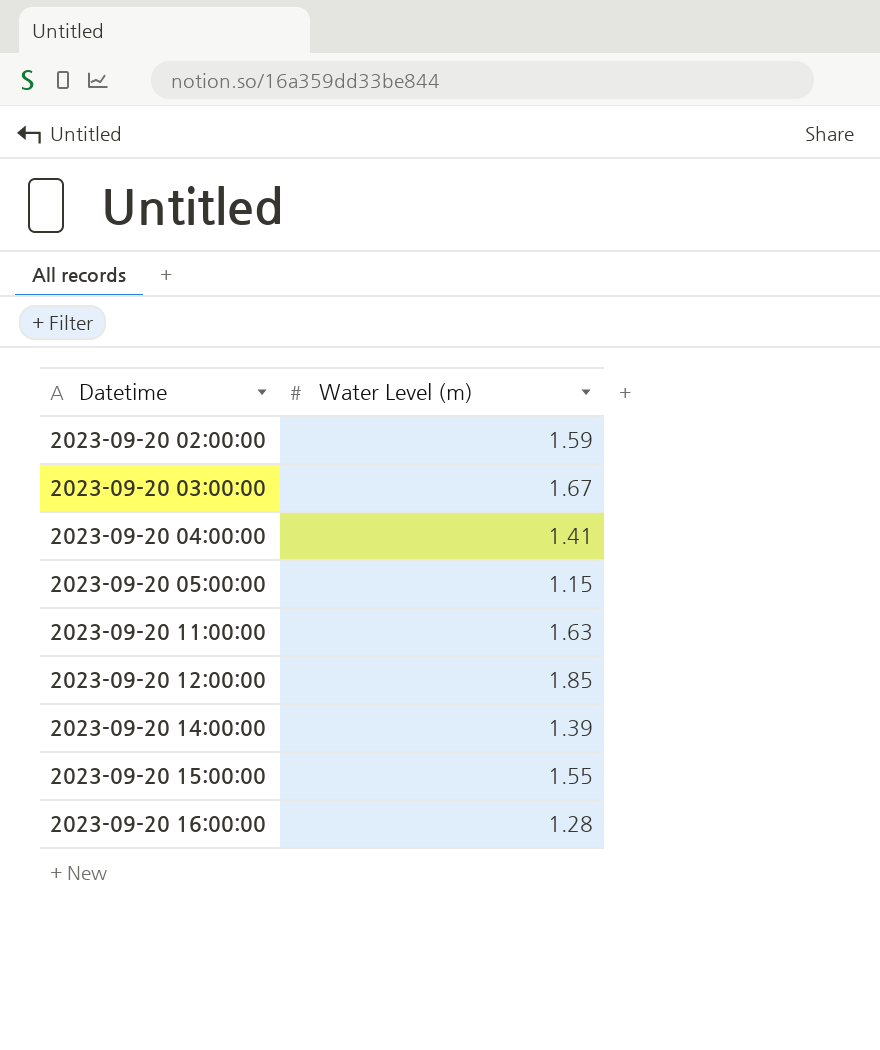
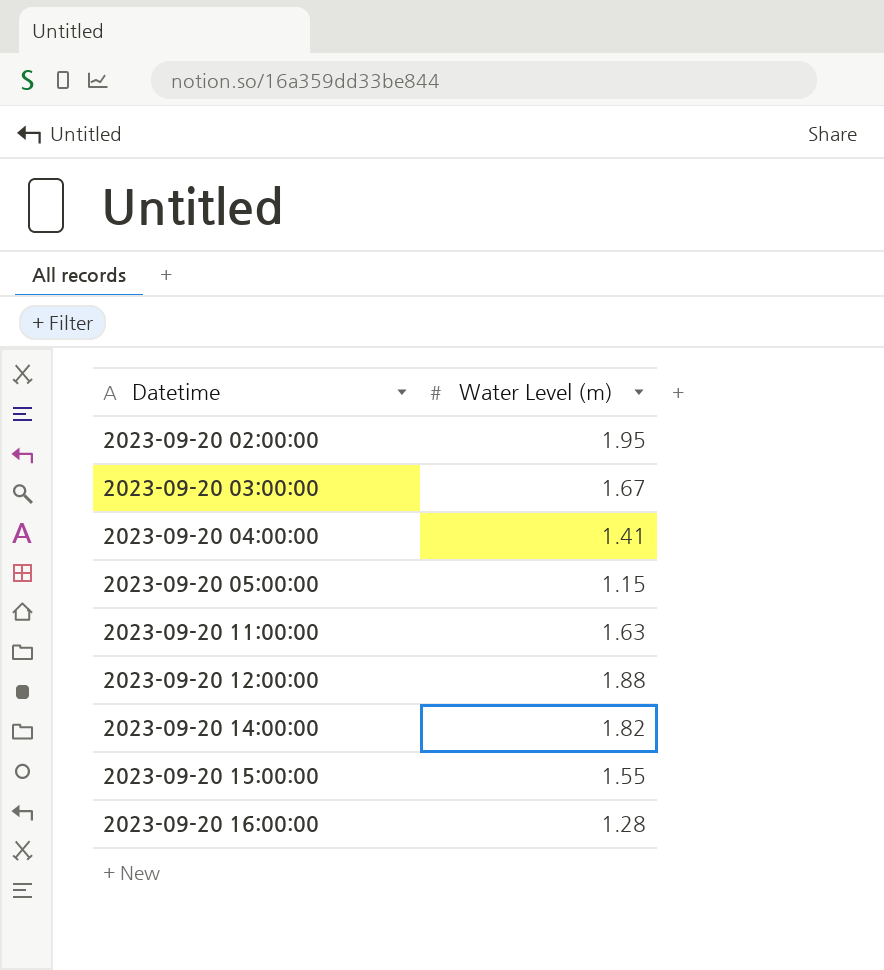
2023-09-20 02:00:00 | Water Level (m): 1.59 -> 1.95
2023-09-20 12:00:00 | Water Level (m): 1.85 -> 1.88
2023-09-20 14:00:00 | Water Level (m): 1.39 -> 1.82

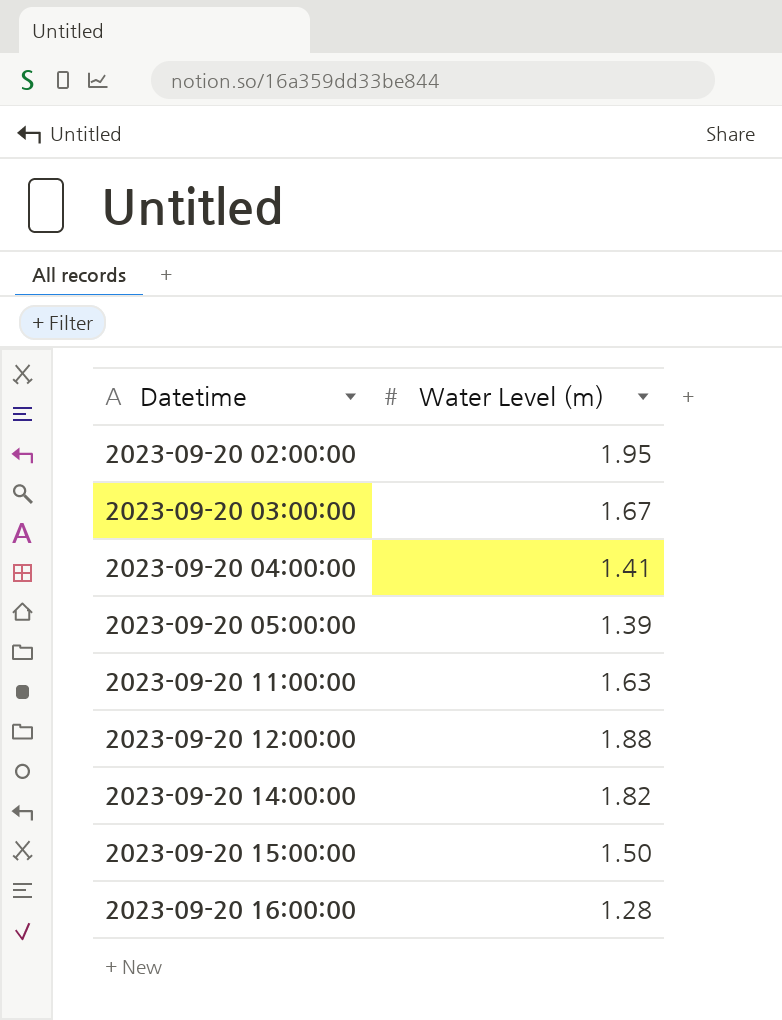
2023-09-20 05:00:00 | Water Level (m): 1.15 -> 1.39
2023-09-20 15:00:00 | Water Level (m): 1.55 -> 1.50

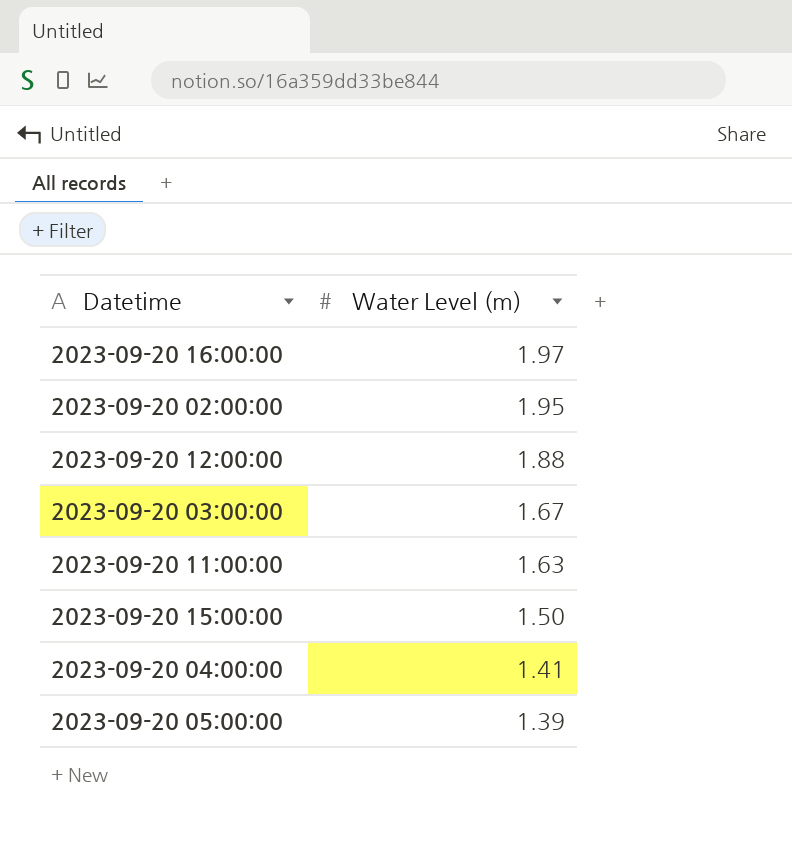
row order: Datetime ascending -> Water Level (m) descending
row 2023-09-20 14:00:00: 1.82 -> none
2023-09-20 16:00:00 | Water Level (m): 1.28 -> 1.97

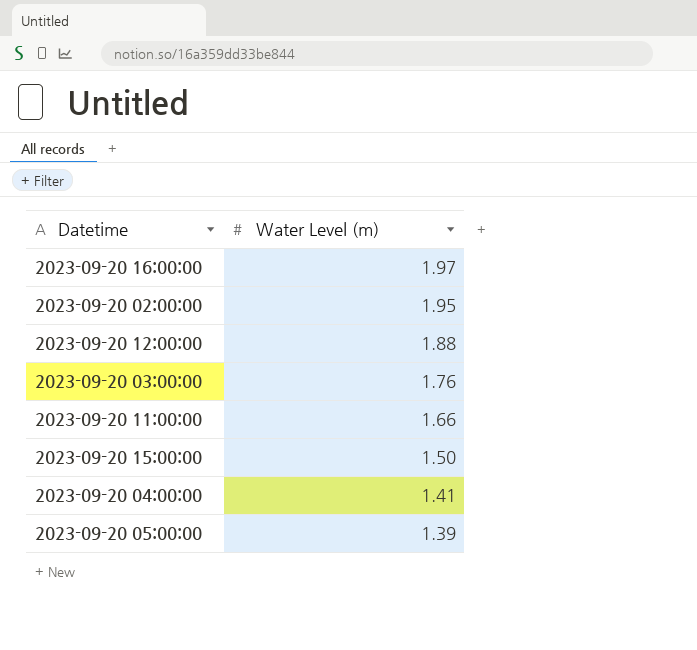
2023-09-20 03:00:00 | Water Level (m): 1.67 -> 1.76
2023-09-20 11:00:00 | Water Level (m): 1.63 -> 1.66

